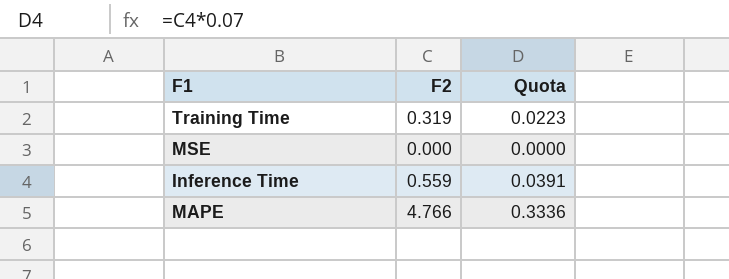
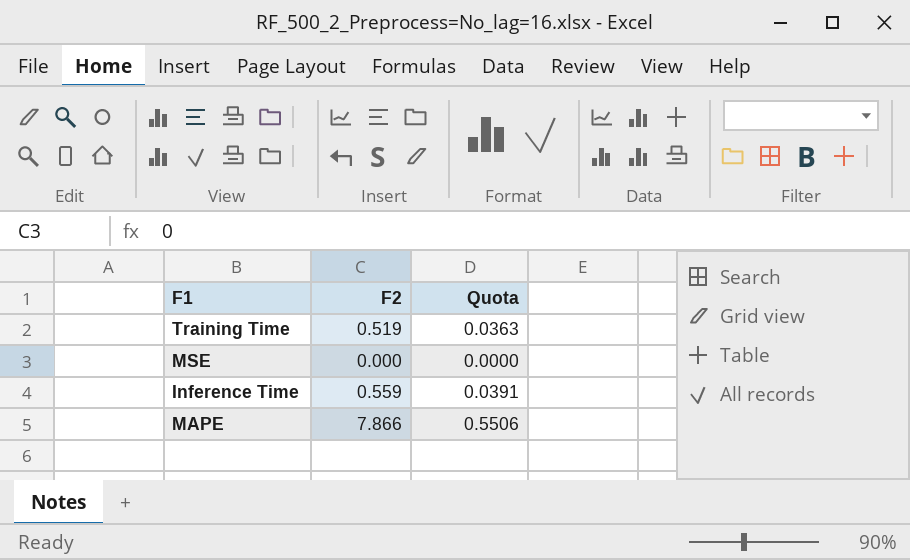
Training Time | F2: 0.319 -> 0.519
Training Time | Quota: 0.0223 -> 0.0363
MAPE | F2: 4.766 -> 7.866
MAPE | Quota: 0.3336 -> 0.5506

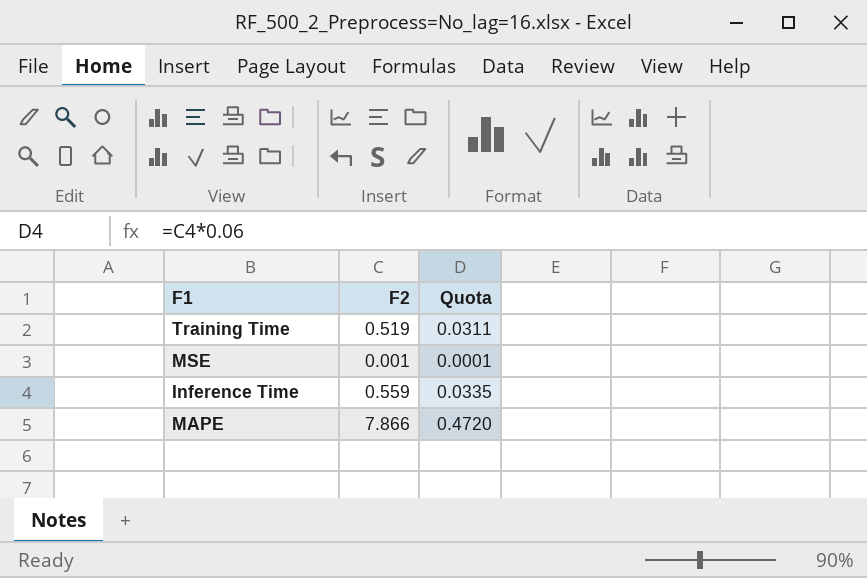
column Quota | formula: [F2] * 0.07 -> [F2] * 0.06
MSE | F2: 0.000 -> 0.001

